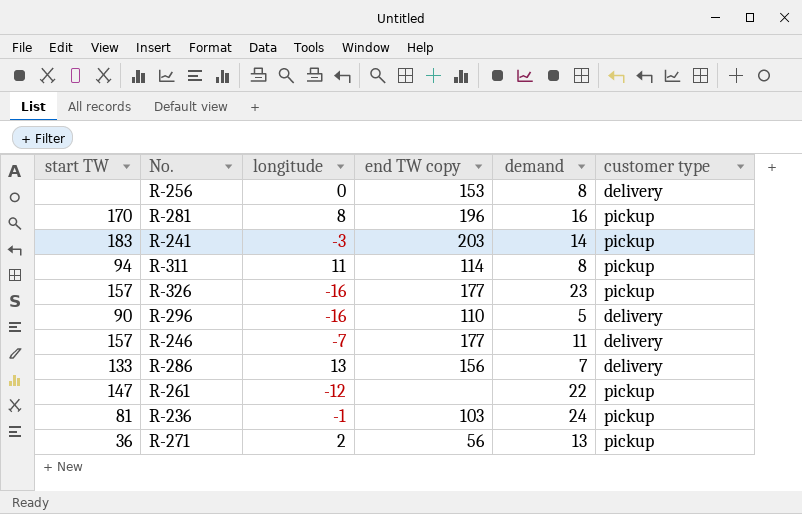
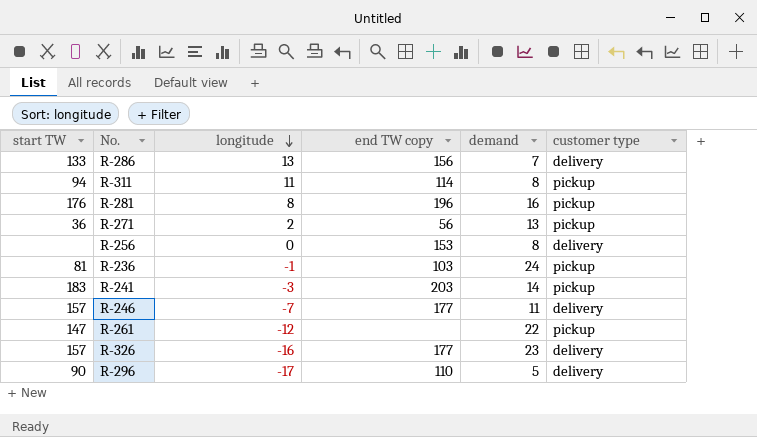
row order: none -> longitude descending
R-281 | start TW: 170 -> 176
R-326 | customer type: pickup -> delivery
R-296 | longitude: -16 -> -17

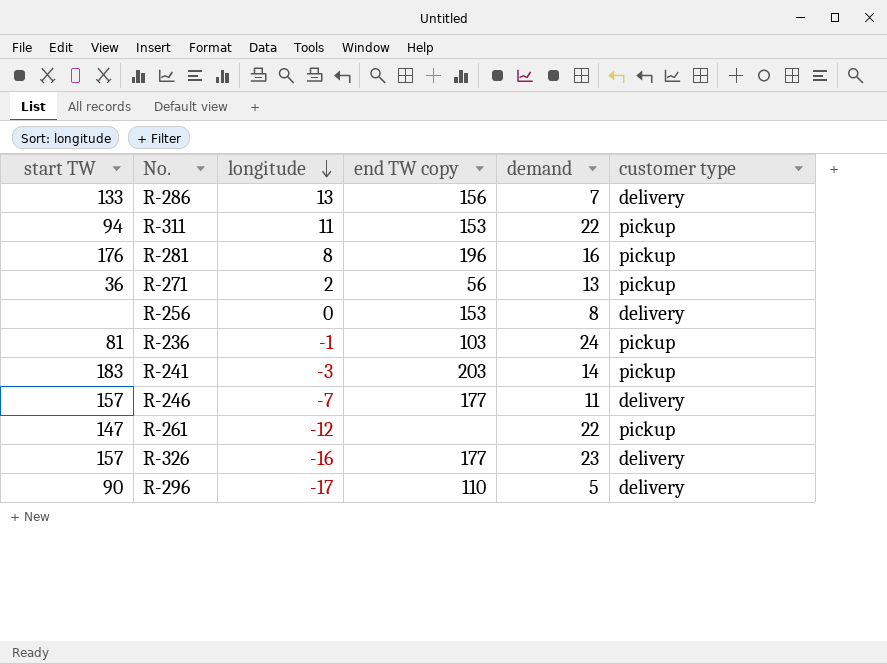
R-311 | end TW copy: 114 -> 153
R-311 | demand: 8 -> 22

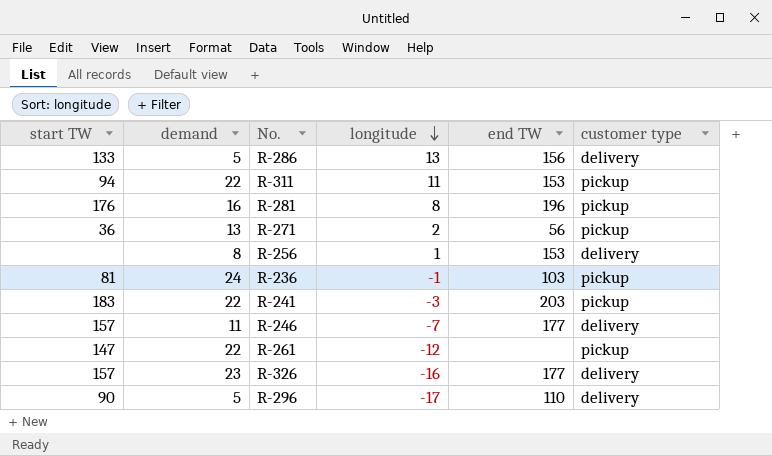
column demand | position: 5 -> 2
column name: end TW copy -> end TW
R-286 | demand: 7 -> 5
R-256 | longitude: 0 -> 1
R-241 | demand: 14 -> 22

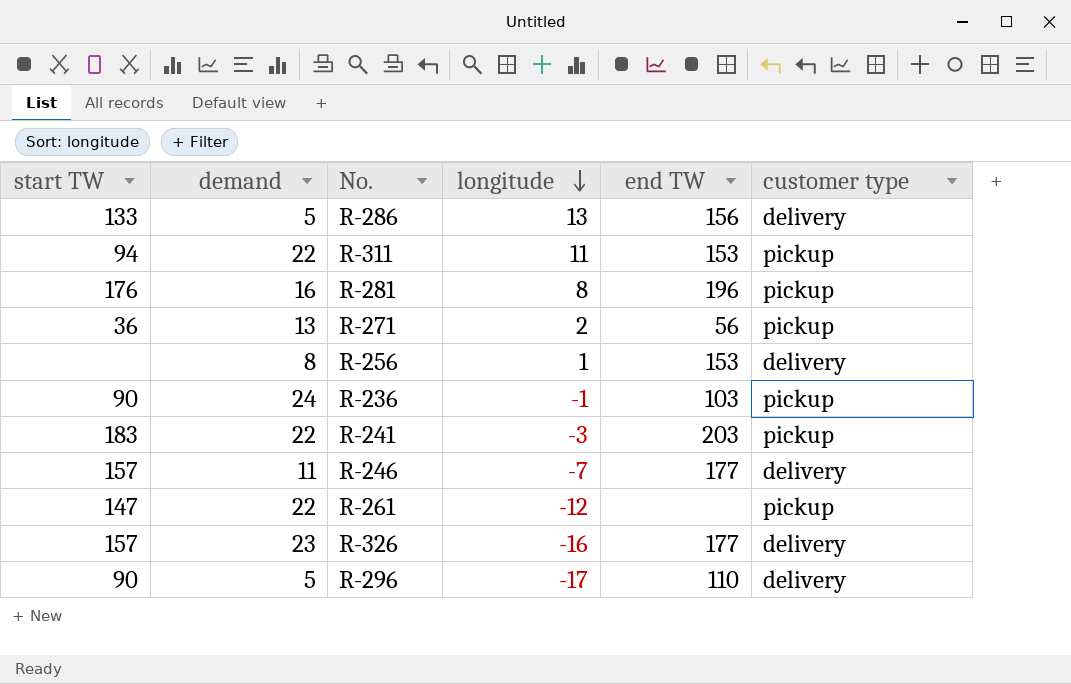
R-236 | start TW: 81 -> 90

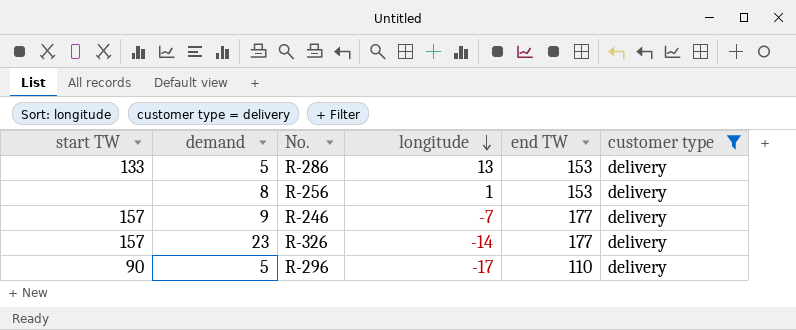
filter: none -> customer type = delivery
R-286 | end TW: 156 -> 153
R-246 | demand: 11 -> 9
R-326 | longitude: -16 -> -14

